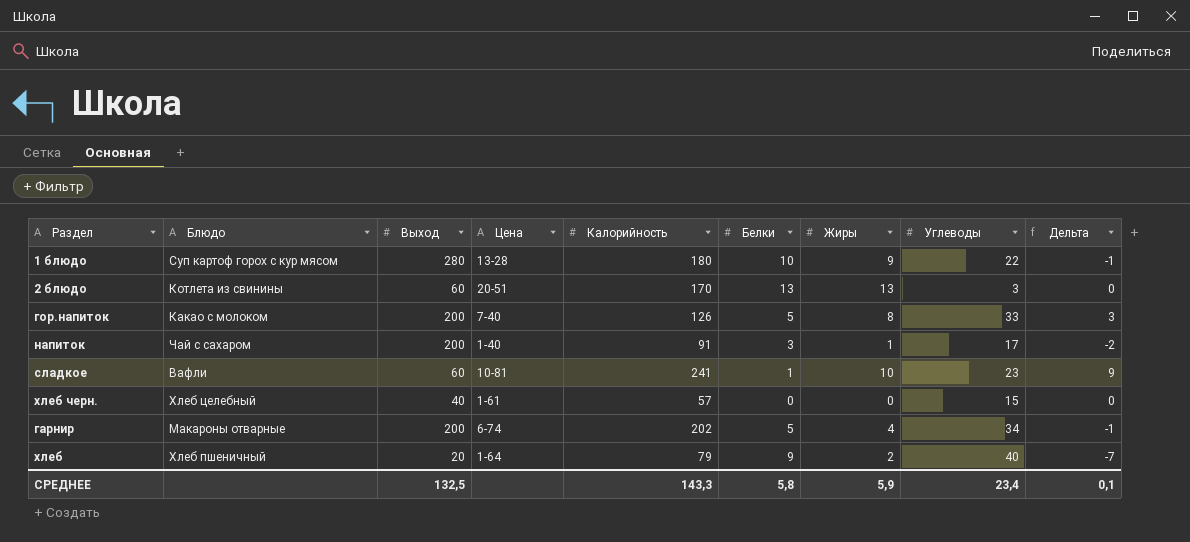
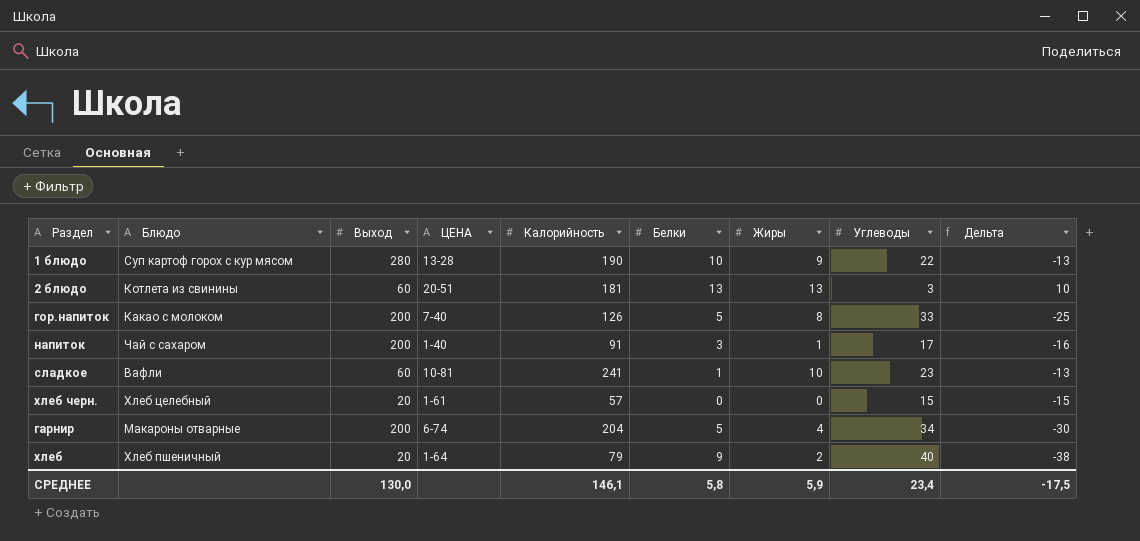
column name: Цена -> ЦЕНА
column Дельта | formula: [Жиры] - [Белки] -> [Жиры] - [Углеводы]
1 блюдо | Калорийность: 180 -> 190
2 блюдо | Калорийность: 170 -> 181
хлеб черн. | Выход: 40 -> 20
гарнир | Калорийность: 202 -> 204
СРЕДНЕЕ | Выход: 132,5 -> 130,0
СРЕДНЕЕ | Калорийность: 143,3 -> 146,1
СРЕДНЕЕ | Дельта: 0,1 -> -17,5

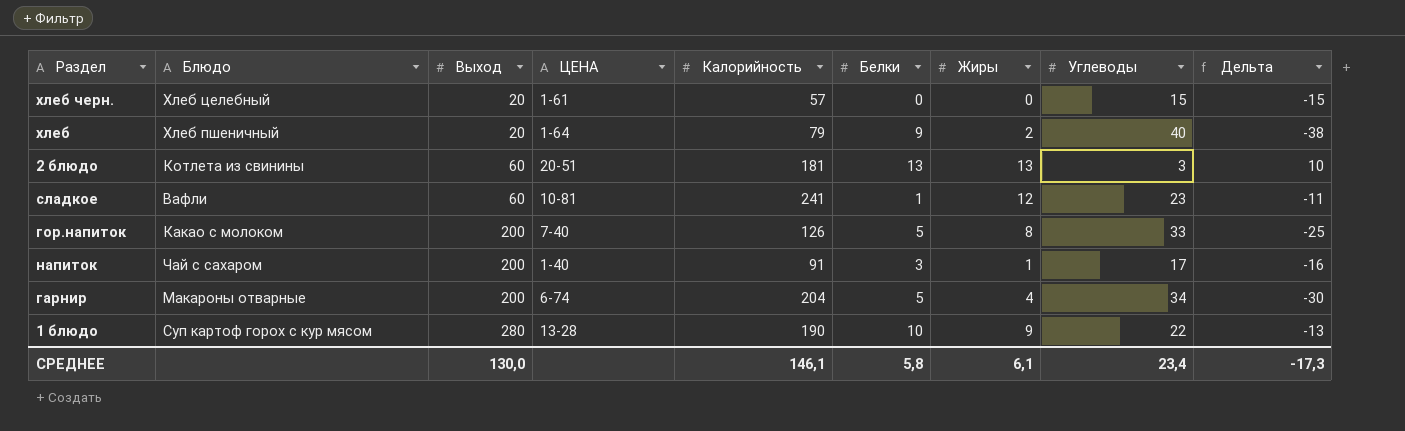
row order: none -> Выход ascending
сладкое | Жиры: 10 -> 12
сладкое | Дельта: -13 -> -11
СРЕДНЕЕ | Жиры: 5,9 -> 6,1
СРЕДНЕЕ | Дельта: -17,5 -> -17,3

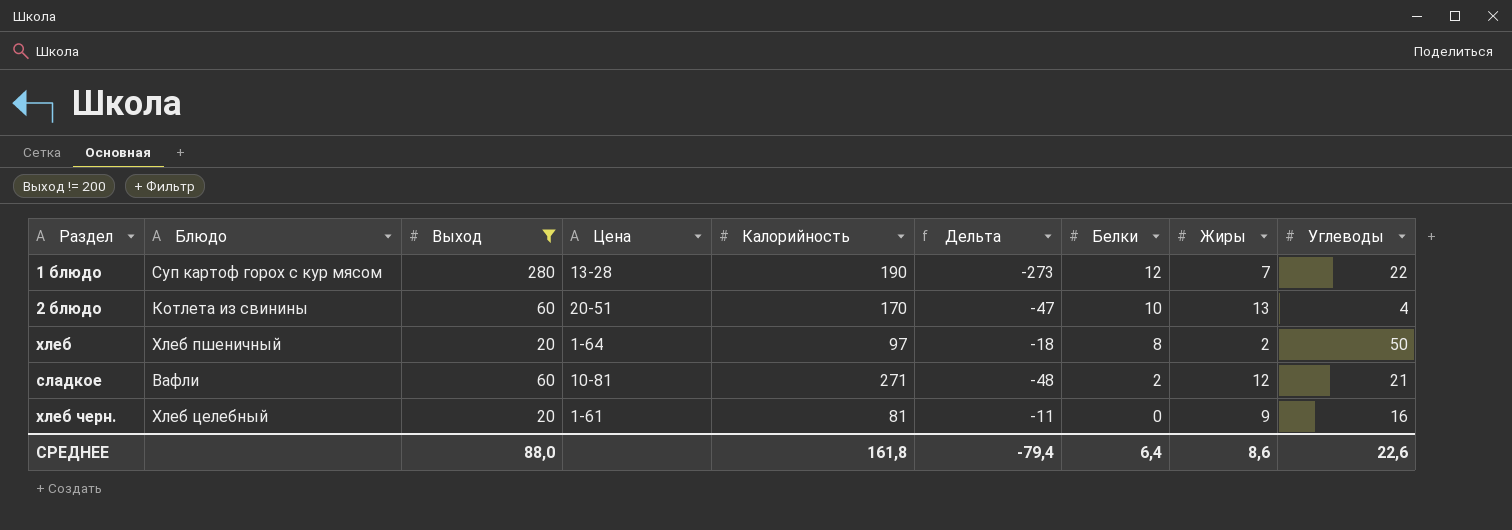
filter: none -> Выход != 200
row order: Выход ascending -> Белки descending
column name: ЦЕНА -> Цена
column Дельта | formula: [Жиры] - [Углеводы] -> [Жиры] - [Выход]
column Дельта | position: 9 -> 6
1 блюдо | Белки: 10 -> 12
1 блюдо | Жиры: 9 -> 7
2 блюдо | Калорийность: 181 -> 170
2 блюдо | Белки: 13 -> 10
2 блюдо | Углеводы: 3 -> 4
хлеб | Калорийность: 79 -> 97
хлеб | Белки: 9 -> 8
хлеб | Углеводы: 40 -> 50
сладкое | Калорийность: 241 -> 271
сладкое | Белки: 1 -> 2
сладкое | Углеводы: 23 -> 21
хлеб черн. | Калорийность: 57 -> 81
хлеб черн. | Жиры: 0 -> 9
хлеб черн. | Углеводы: 15 -> 16
СРЕДНЕЕ | Выход: 130,0 -> 88,0
СРЕДНЕЕ | Калорийность: 146,1 -> 161,8
СРЕДНЕЕ | Дельта: -17,3 -> -79,4
СРЕДНЕЕ | Белки: 5,8 -> 6,4
СРЕДНЕЕ | Жиры: 6,1 -> 8,6
СРЕДНЕЕ | Углеводы: 23,4 -> 22,6

